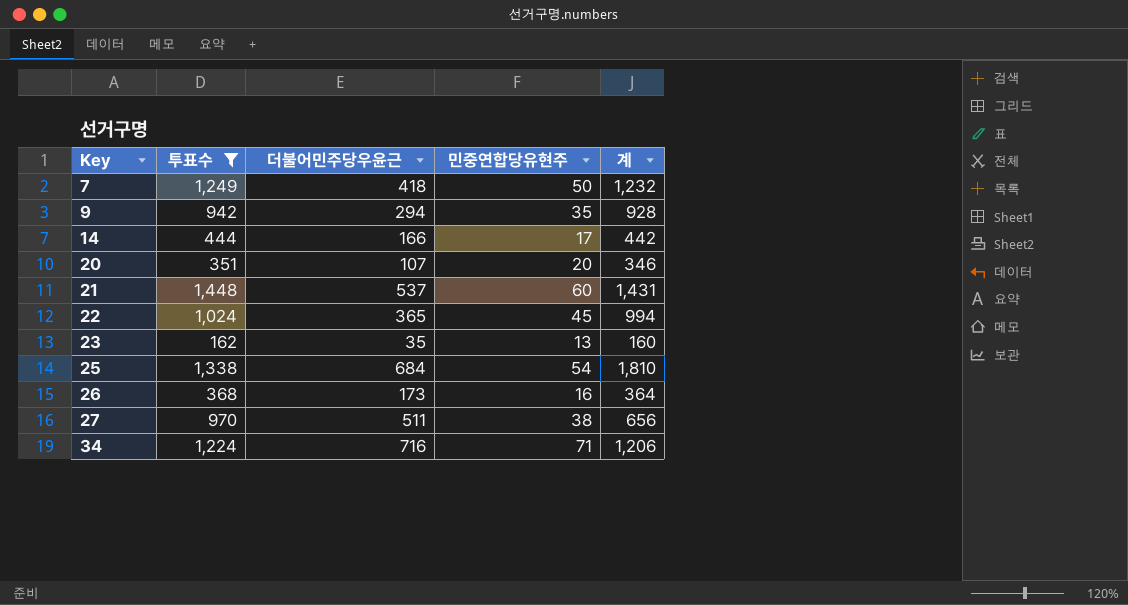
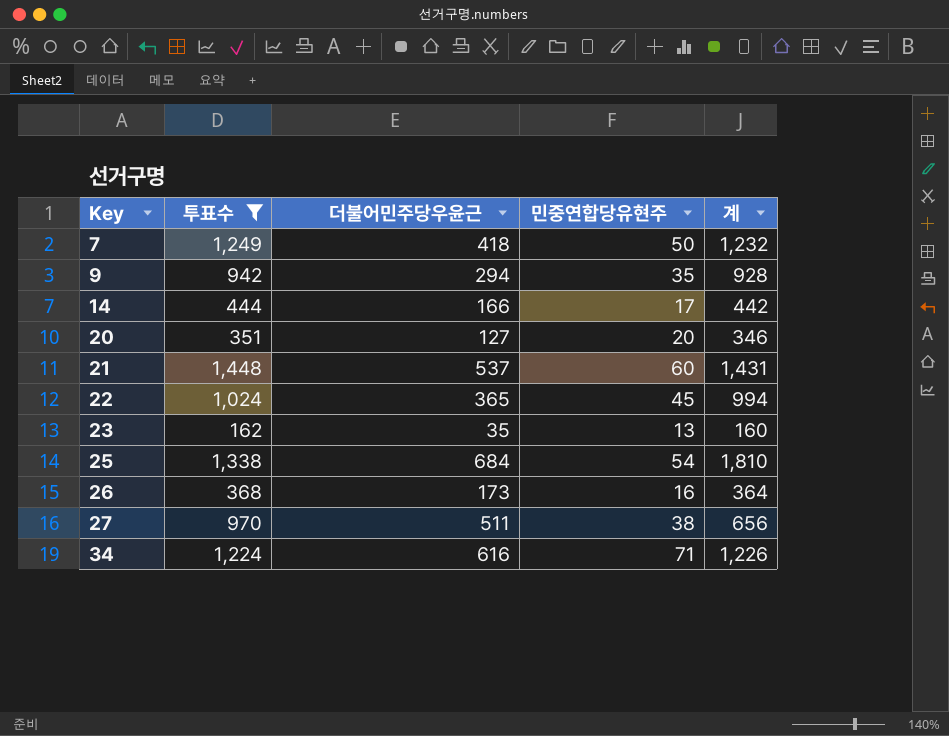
20 | 더불어민주당우윤근: 107 -> 127
34 | 더불어민주당우윤근: 716 -> 616
34 | 계: 1,206 -> 1,226

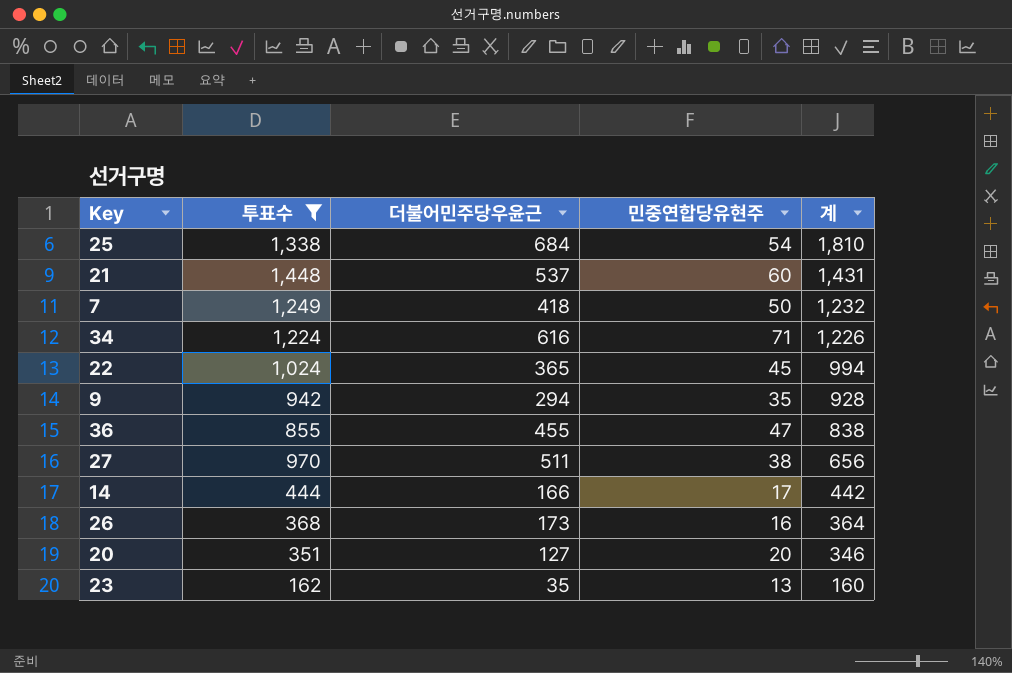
row order: Key ascending -> 계 descending
row 36: none -> 855 | 455 | 47 | 838

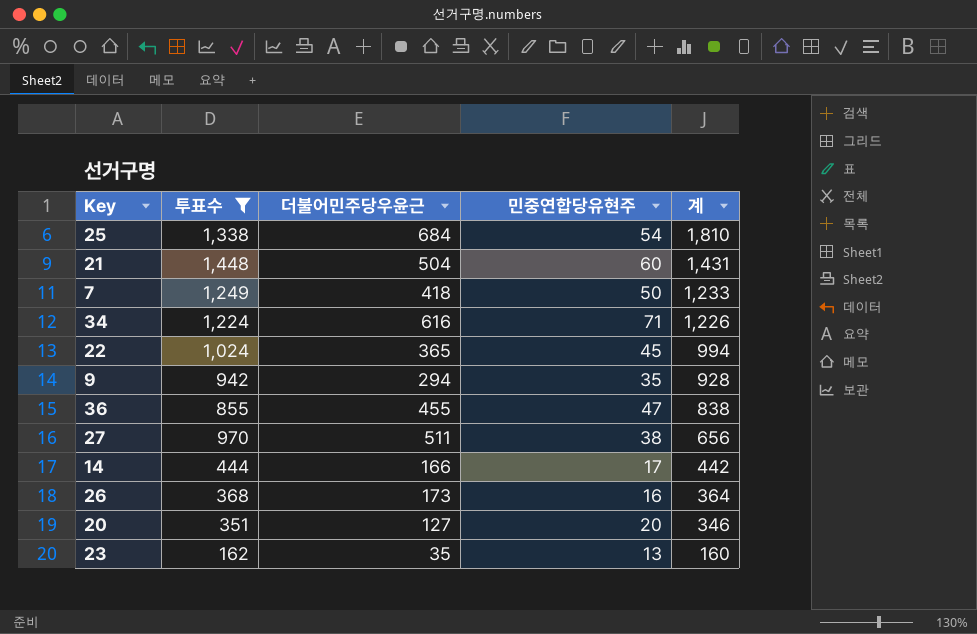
21 | 더불어민주당우윤근: 537 -> 504
7 | 계: 1,232 -> 1,233

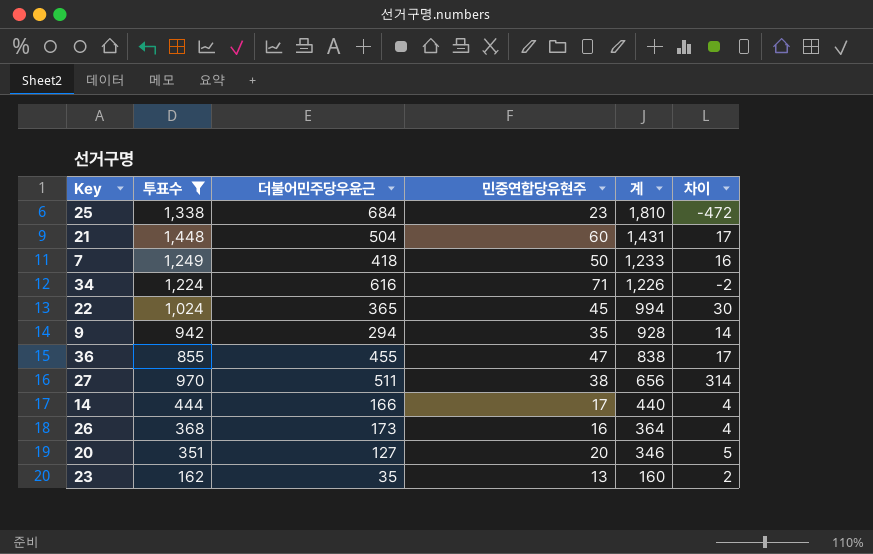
column 차이 | formula: none -> [투표수] - [계]
25 | 민중연합당유현주: 54 -> 23
14 | 계: 442 -> 440

